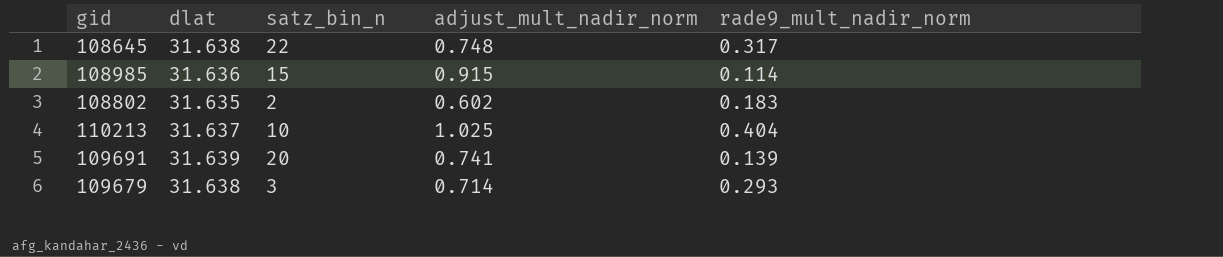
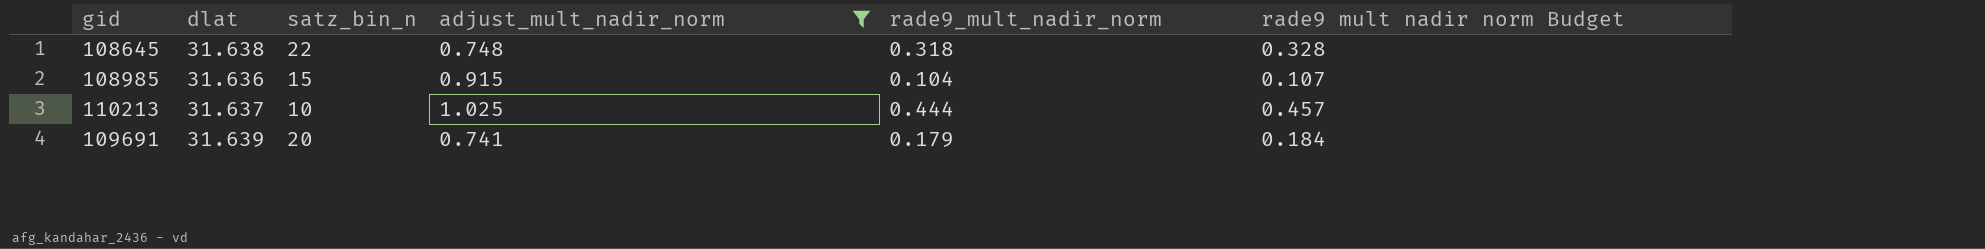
filter: none -> adjust_mult_nadir_norm >= 0.741
column rade9 mult nadir norm Budget | formula: none -> [rade9_mult_nadir_norm] * 1.03
108645 | rade9_mult_nadir_norm: 0.317 -> 0.318
108985 | rade9_mult_nadir_norm: 0.114 -> 0.104
110213 | rade9_mult_nadir_norm: 0.404 -> 0.444
109691 | rade9_mult_nadir_norm: 0.139 -> 0.179

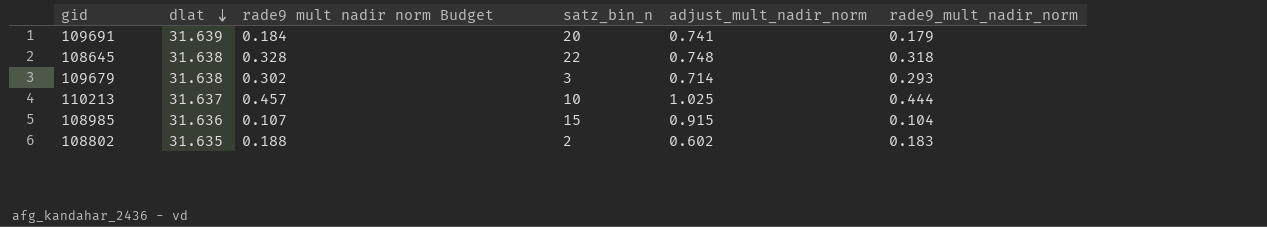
filter: adjust_mult_nadir_norm >= 0.741 -> none
row order: none -> dlat descending
column rade9 mult nadir norm Budget | position: 6 -> 3

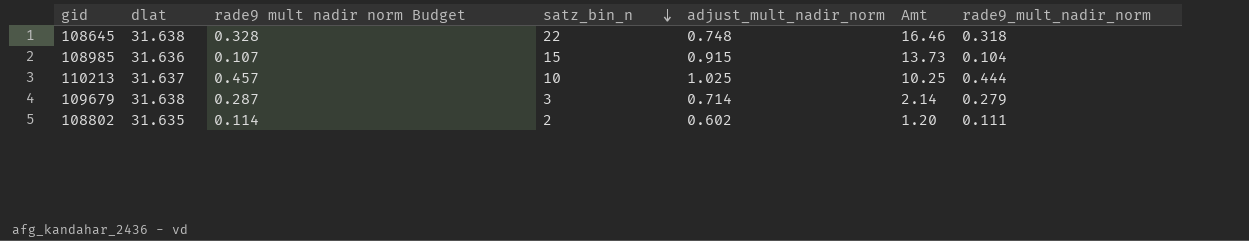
row order: dlat descending -> satz_bin_n descending
column Amt | formula: none -> [satz_bin_n] * [adjust_mult_nadir_norm]
row 109691: 31.639 | 0.184 | 20 | 0.741 | 0.179 -> none
109679 | rade9 mult nadir norm Budget: 0.302 -> 0.287
109679 | rade9_mult_nadir_norm: 0.293 -> 0.279
108802 | rade9 mult nadir norm Budget: 0.188 -> 0.114
108802 | rade9_mult_nadir_norm: 0.183 -> 0.111

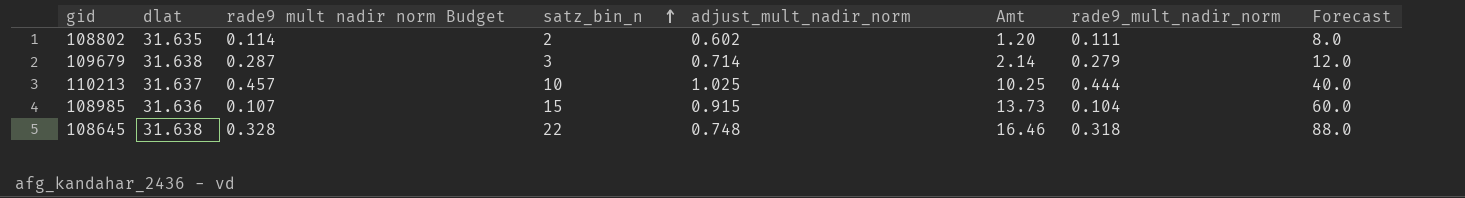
row order: satz_bin_n descending -> satz_bin_n ascending
column Forecast | formula: none -> [satz_bin_n] * 4

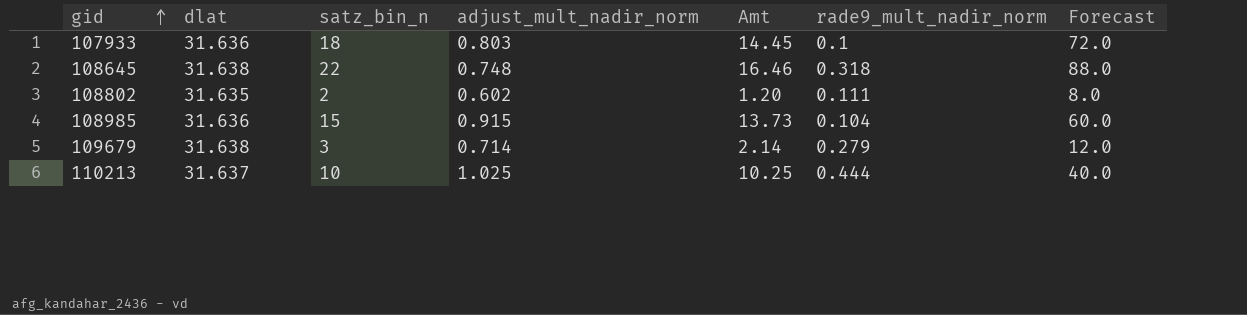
row order: satz_bin_n ascending -> gid ascending
column rade9 mult nadir norm Budget | formula: [rade9_mult_nadir_norm] * 1.03 -> none
row 107933: none -> 31.636 | 18 | 0.803 | 14.45 | 0.1 | 72.0

